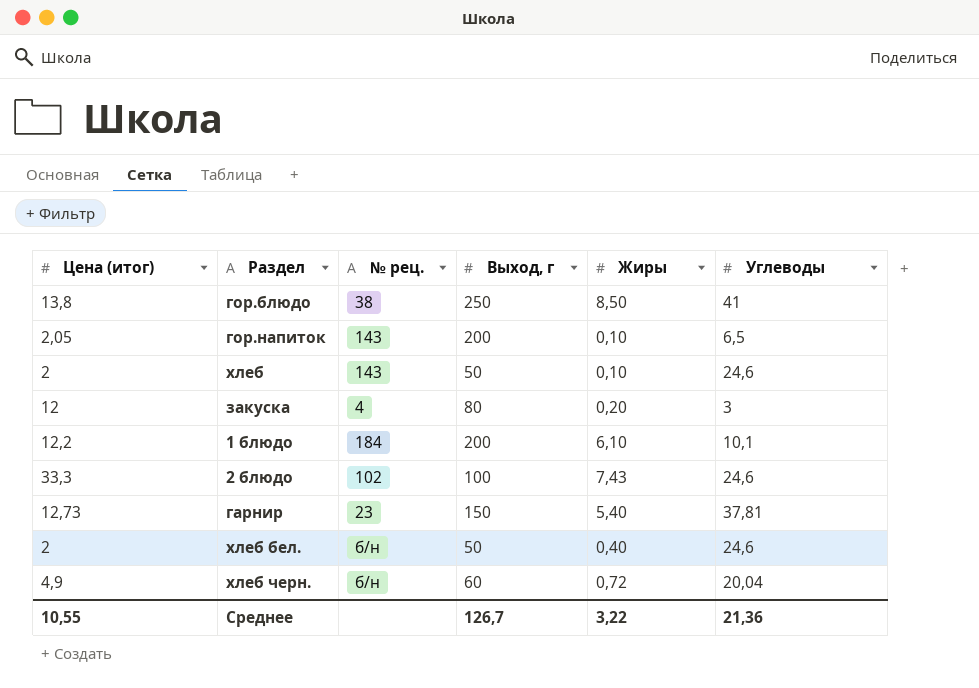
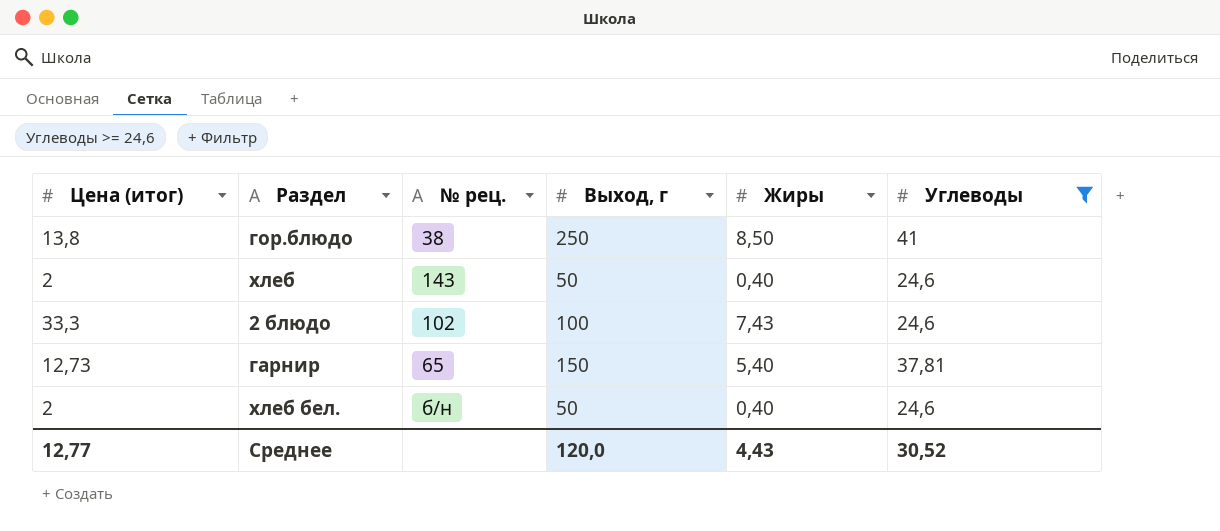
filter: none -> Углеводы >= 24,6
хлеб | Жиры: 0,10 -> 0,40
гарнир | № рец.: 23 -> 65
Среднее | Цена (итог): 10,55 -> 12,77
Среднее | Выход, г: 126,7 -> 120,0
Среднее | Жиры: 3,22 -> 4,43
Среднее | Углеводы: 21,36 -> 30,52

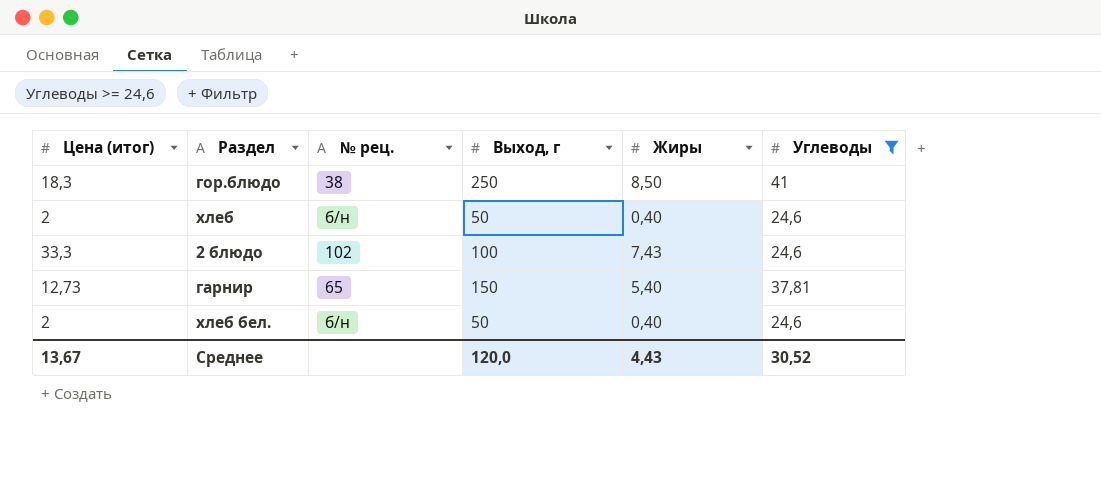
гор.блюдо | Цена (итог): 13,8 -> 18,3
хлеб | № рец.: 143 -> б/н
Среднее | Цена (итог): 12,77 -> 13,67

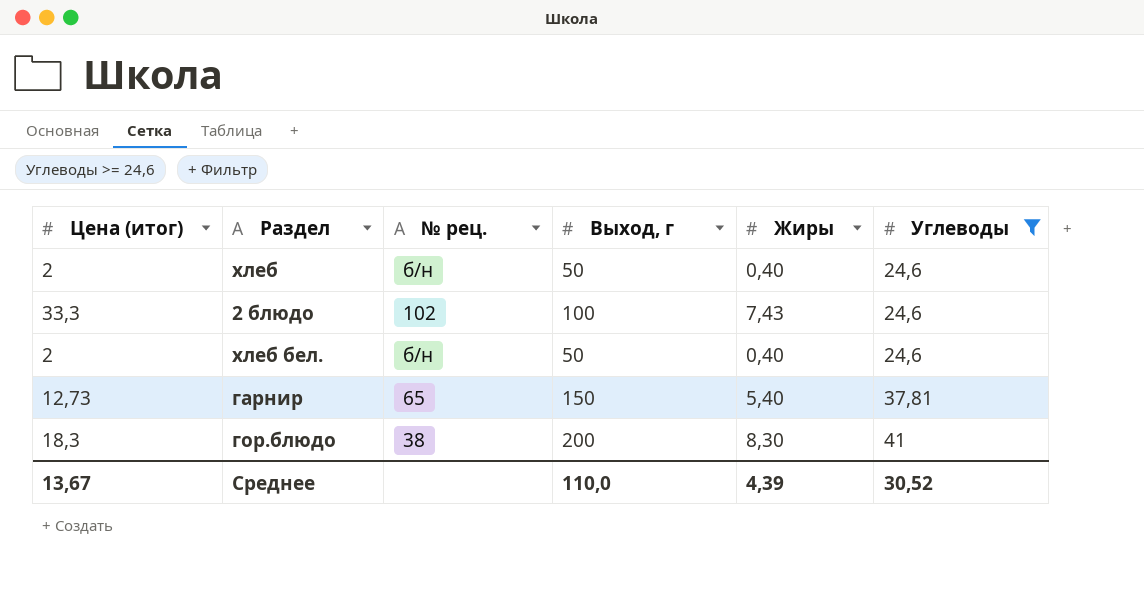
row order: none -> Углеводы ascending
гор.блюдо | Выход, г: 250 -> 200
гор.блюдо | Жиры: 8,50 -> 8,30
Среднее | Выход, г: 120,0 -> 110,0
Среднее | Жиры: 4,43 -> 4,39

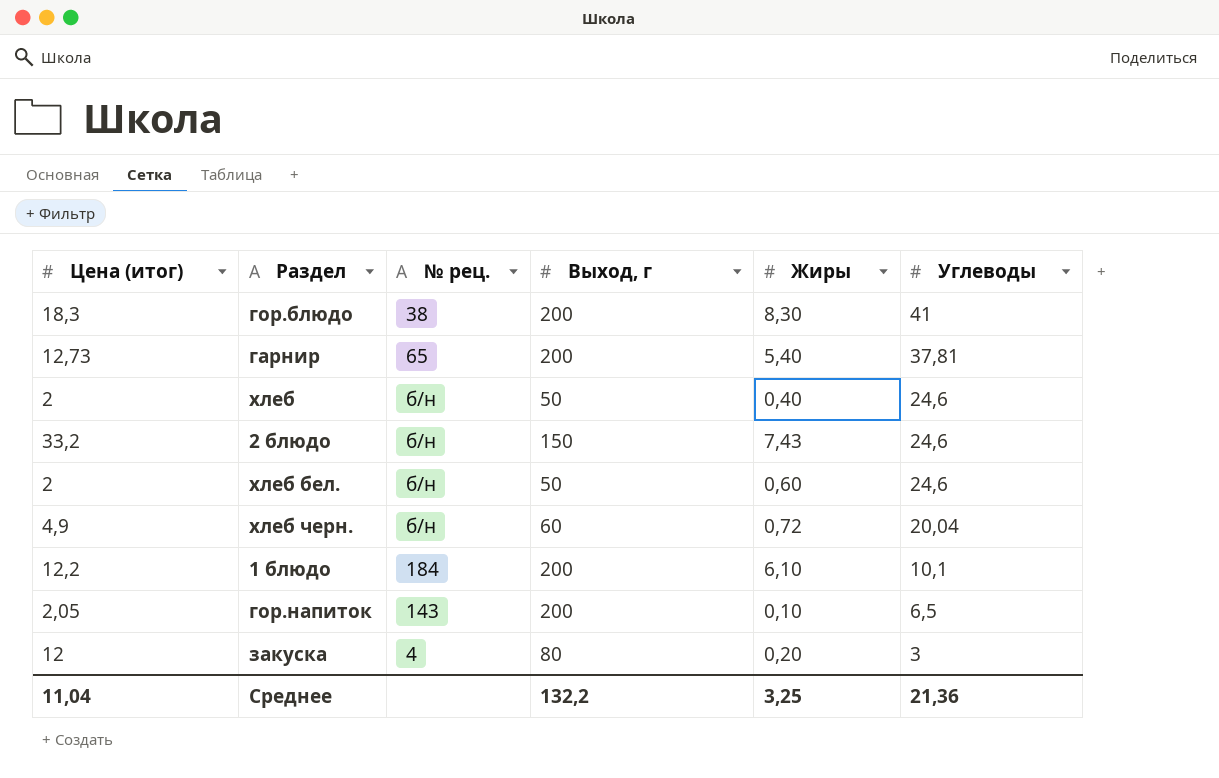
filter: Углеводы >= 24,6 -> none
row order: Углеводы ascending -> Углеводы descending
гарнир | Выход, г: 150 -> 200
2 блюдо | Цена (итог): 33,3 -> 33,2
2 блюдо | № рец.: 102 -> б/н
2 блюдо | Выход, г: 100 -> 150
хлеб бел. | Жиры: 0,40 -> 0,60
Среднее | Цена (итог): 13,67 -> 11,04
Среднее | Выход, г: 110,0 -> 132,2
Среднее | Жиры: 4,39 -> 3,25
Среднее | Углеводы: 30,52 -> 21,36

